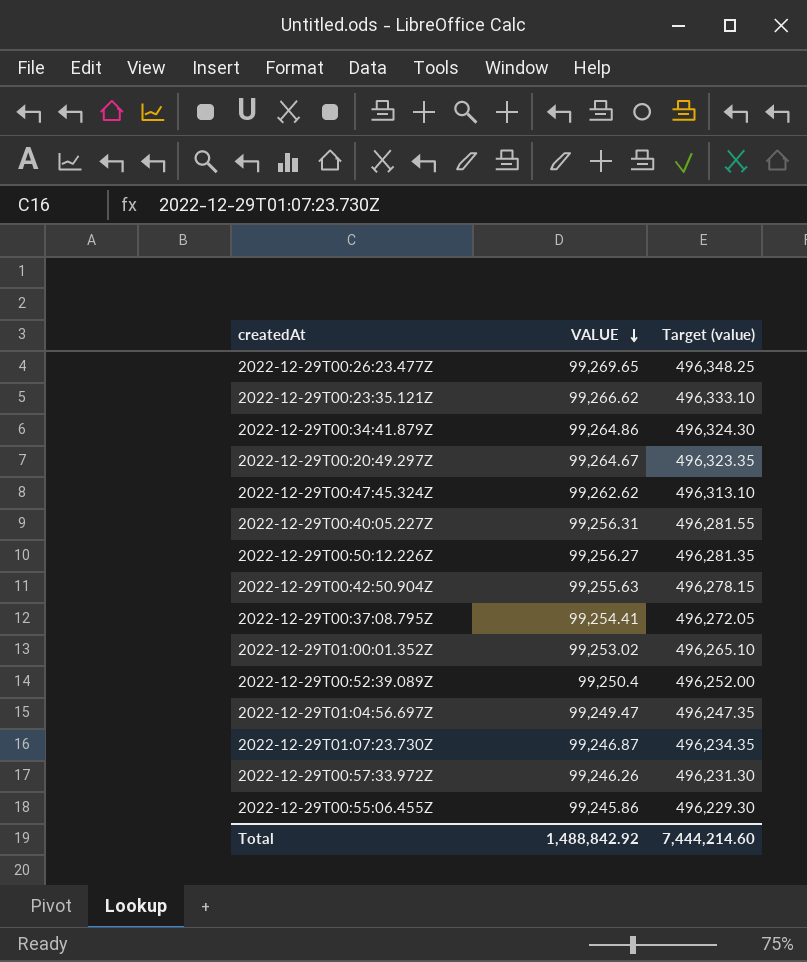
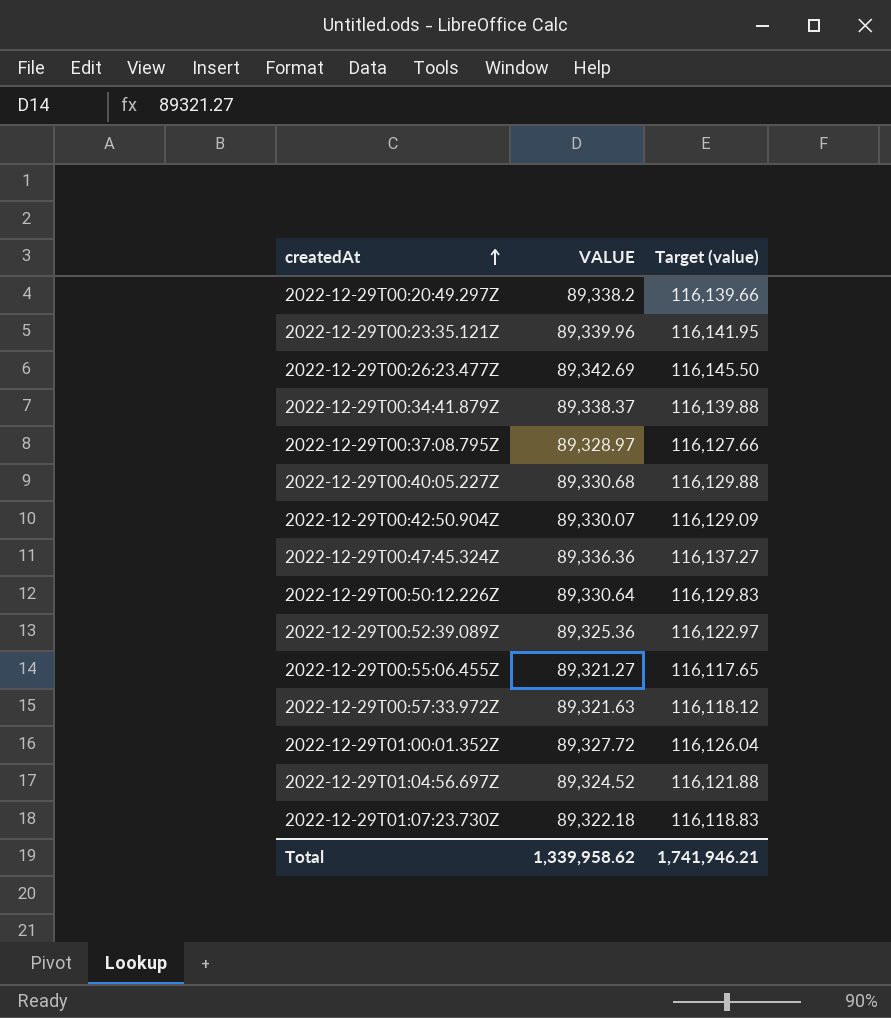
row order: VALUE descending -> createdAt ascending
column Target (value) | formula: [VALUE] * 5 -> [VALUE] * 1.3
2022-12-29T00:20:49.297Z | VALUE: 99,264.67 -> 89,338.2
2022-12-29T00:23:35.121Z | VALUE: 99,266.62 -> 89,339.96
2022-12-29T00:26:23.477Z | VALUE: 99,269.65 -> 89,342.69
2022-12-29T00:34:41.879Z | VALUE: 99,264.86 -> 89,338.37
2022-12-29T00:37:08.795Z | VALUE: 99,254.41 -> 89,328.97
2022-12-29T00:40:05.227Z | VALUE: 99,256.31 -> 89,330.68
2022-12-29T00:42:50.904Z | VALUE: 99,255.63 -> 89,330.07
2022-12-29T00:47:45.324Z | VALUE: 99,262.62 -> 89,336.36
2022-12-29T00:50:12.226Z | VALUE: 99,256.27 -> 89,330.64
2022-12-29T00:52:39.089Z | VALUE: 99,250.4 -> 89,325.36
2022-12-29T00:55:06.455Z | VALUE: 99,245.86 -> 89,321.27
2022-12-29T00:57:33.972Z | VALUE: 99,246.26 -> 89,321.63
2022-12-29T01:00:01.352Z | VALUE: 99,253.02 -> 89,327.72
2022-12-29T01:04:56.697Z | VALUE: 99,249.47 -> 89,324.52
2022-12-29T01:07:23.730Z | VALUE: 99,246.87 -> 89,322.18
Total | VALUE: 1,488,842.92 -> 1,339,958.62
Total | Target (value): 7,444,214.60 -> 1,741,946.21

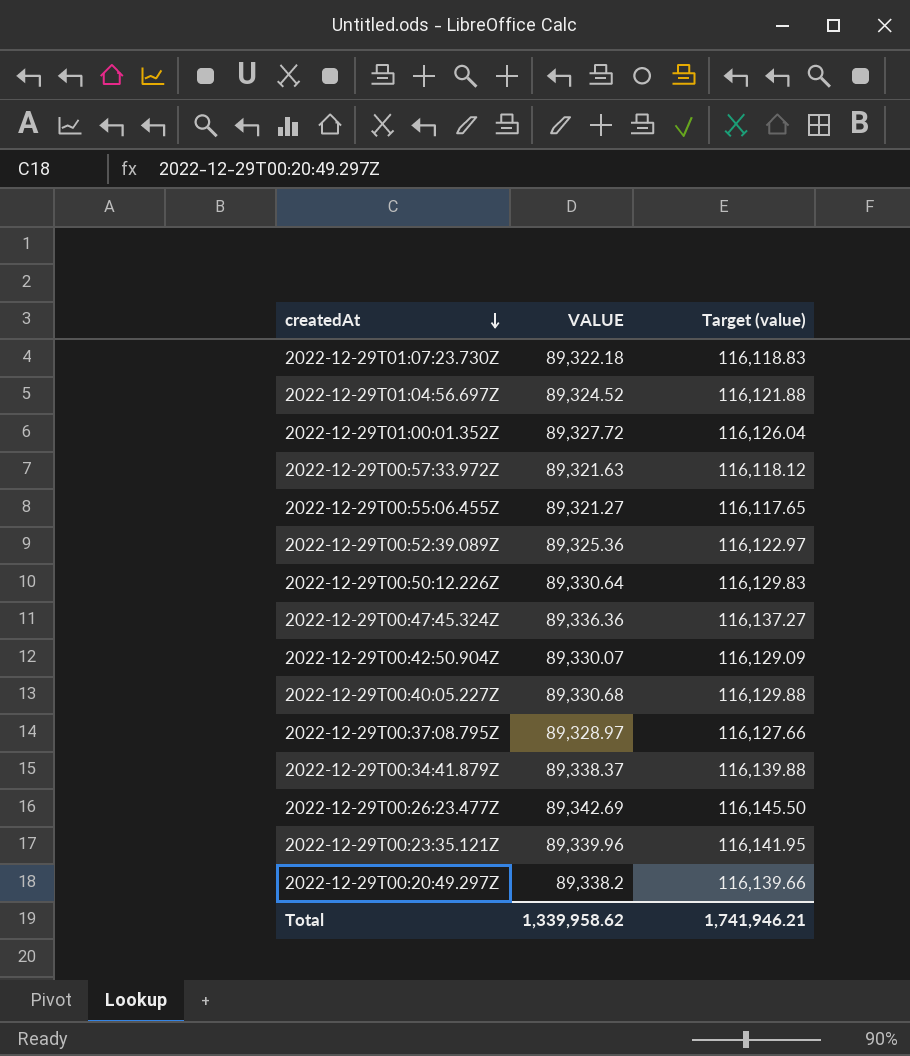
row order: createdAt ascending -> createdAt descending

